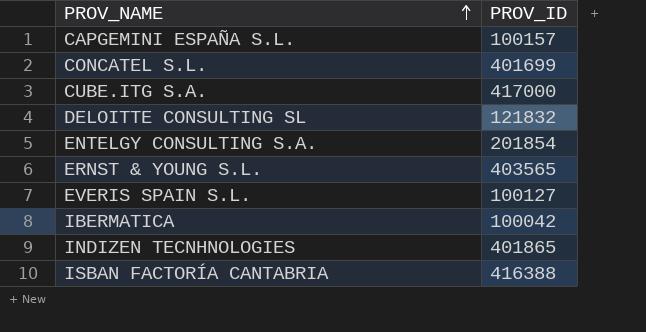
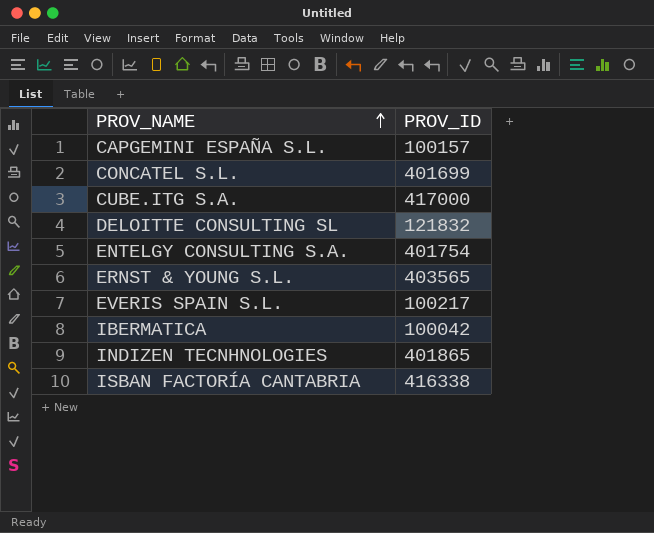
ENTELGY CONSULTING S.A. | PROV_ID: 201854 -> 401754
EVERIS SPAIN S.L. | PROV_ID: 100127 -> 100217
ISBAN FACTORÍA CANTABRIA | PROV_ID: 416388 -> 416338

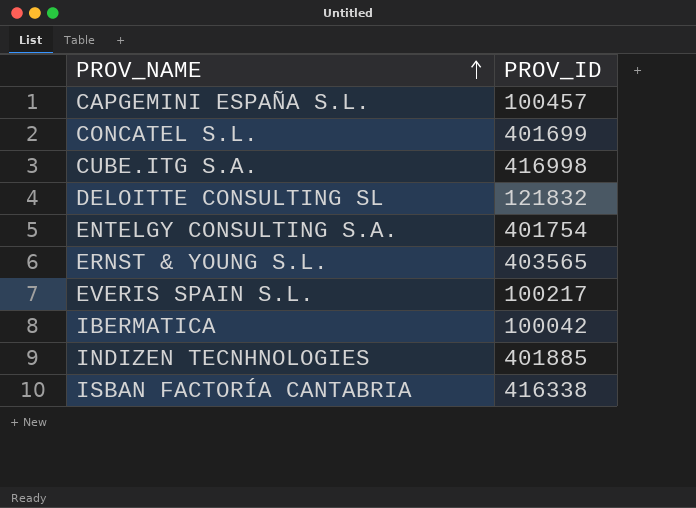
CAPGEMINI ESPAÑA S.L. | PROV_ID: 100157 -> 100457
CUBE.ITG S.A. | PROV_ID: 417000 -> 416998
INDIZEN TECNHNOLOGIES | PROV_ID: 401865 -> 401885

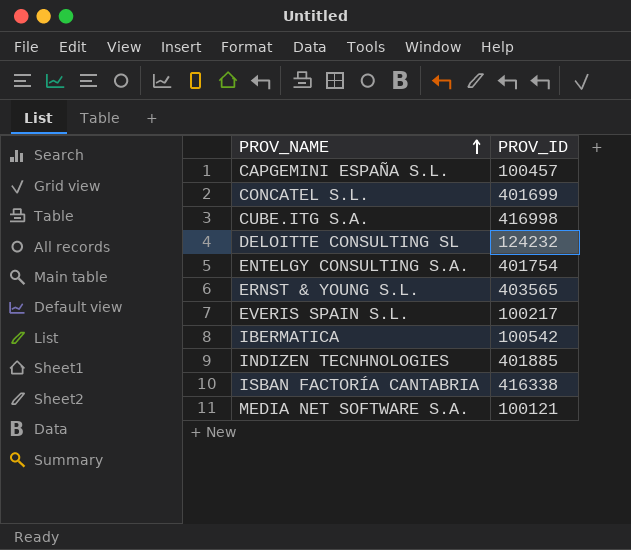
DELOITTE CONSULTING SL | PROV_ID: 121832 -> 124232
IBERMATICA | PROV_ID: 100042 -> 100542
row MEDIA NET SOFTWARE S.A.: none -> 100121

